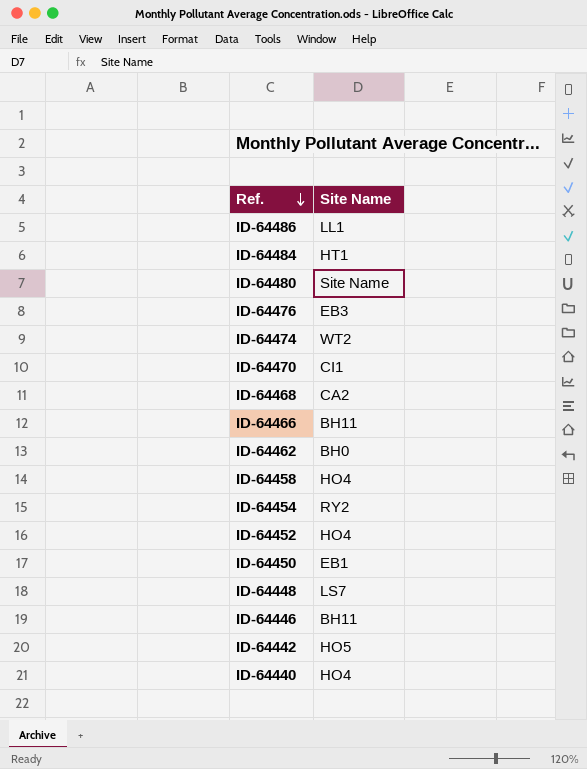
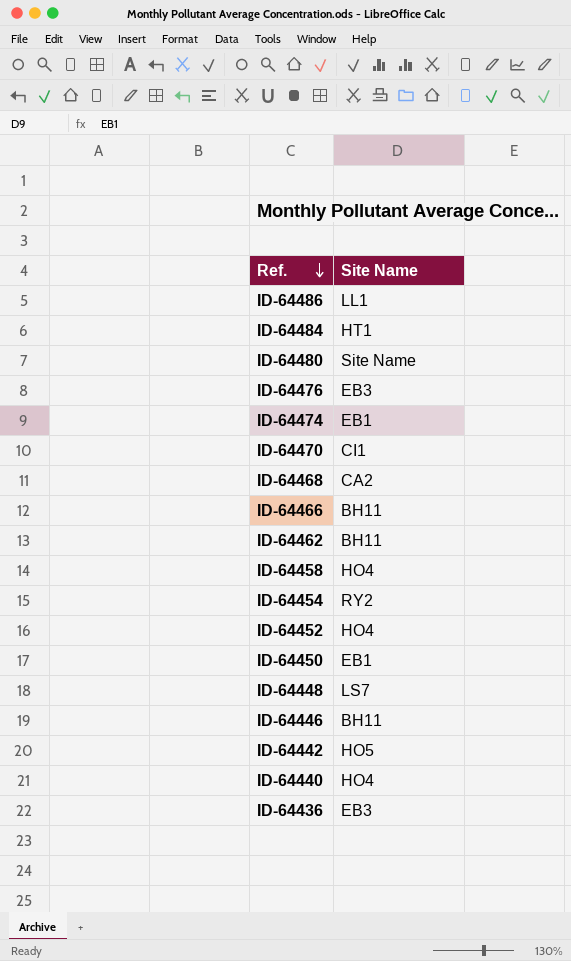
ID-64474 | Site Name: WT2 -> EB1
ID-64462 | Site Name: BH0 -> BH11
row ID-64436: none -> EB3

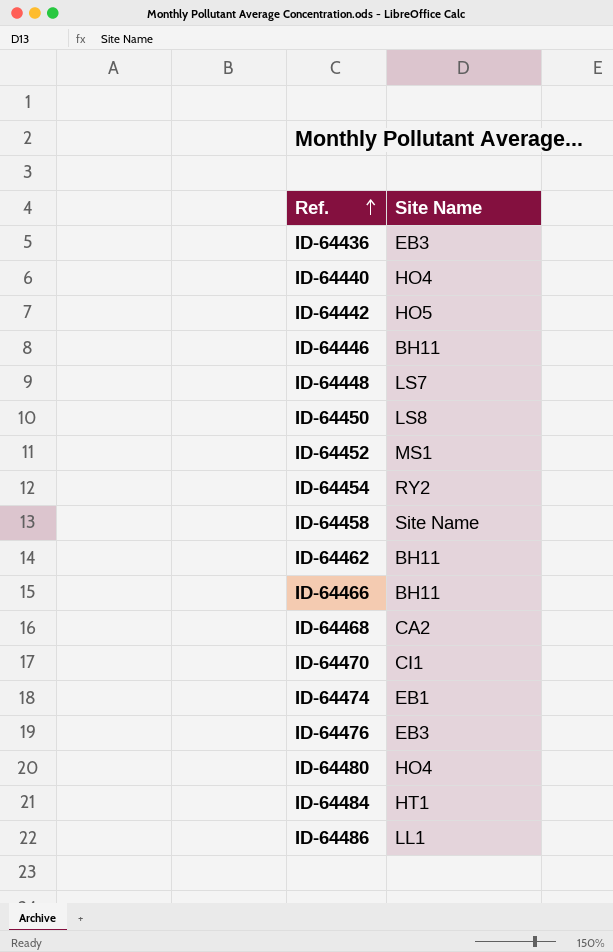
row order: Ref. descending -> Ref. ascending
ID-64450 | Site Name: EB1 -> LS8
ID-64452 | Site Name: HO4 -> MS1
ID-64458 | Site Name: HO4 -> Site Name
ID-64480 | Site Name: Site Name -> HO4

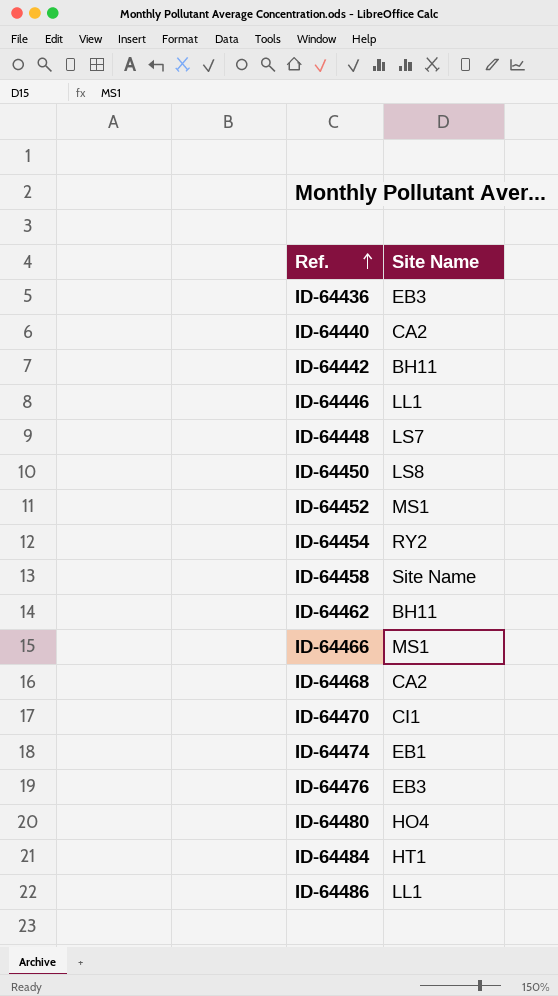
ID-64440 | Site Name: HO4 -> CA2
ID-64442 | Site Name: HO5 -> BH11
ID-64446 | Site Name: BH11 -> LL1
ID-64466 | Site Name: BH11 -> MS1

